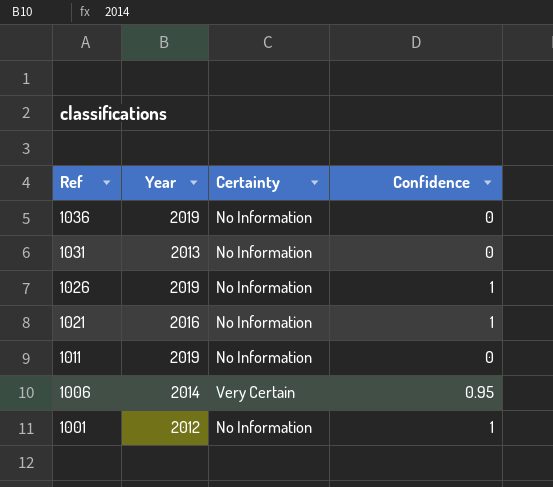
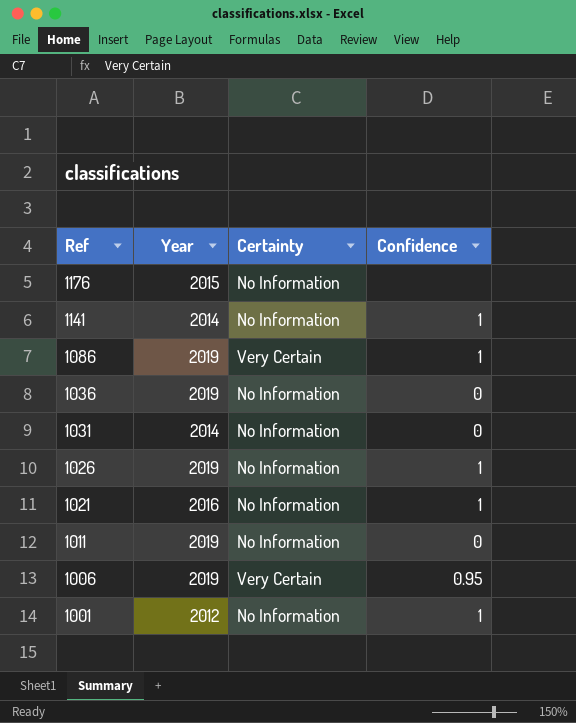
row 1176: none -> 2015 | No Information | none
row 1141: none -> 2014 | No Information | 1
row 1086: none -> 2019 | Very Certain | 1
1031 | Year: 2013 -> 2014
1006 | Year: 2014 -> 2019

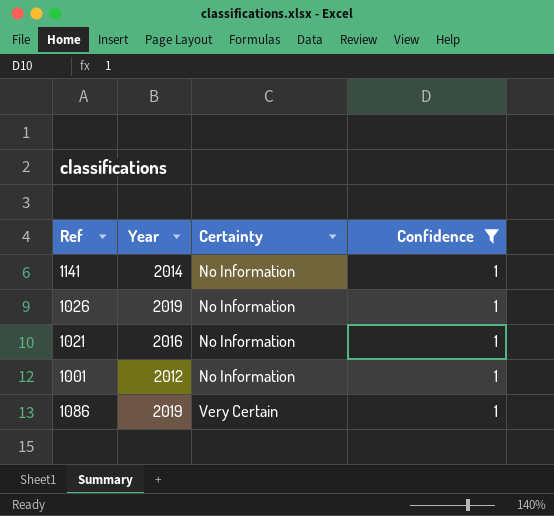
filter: none -> Confidence = 1
row order: Ref descending -> Certainty ascending

